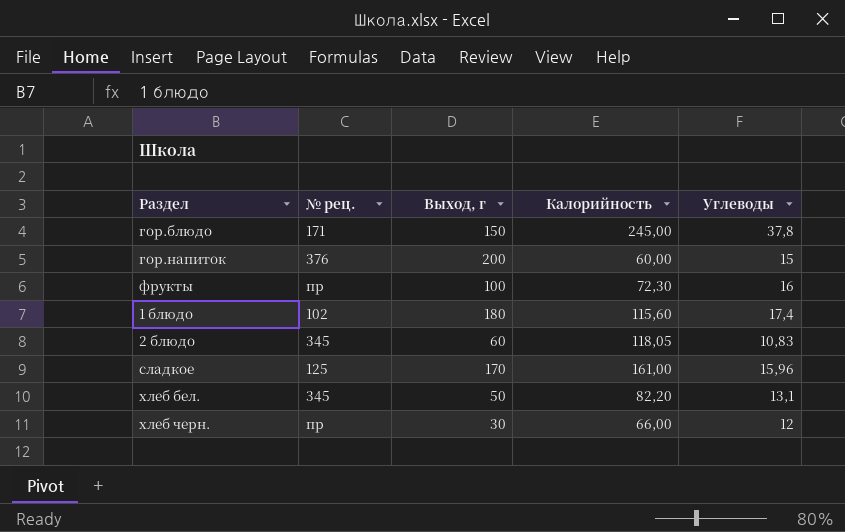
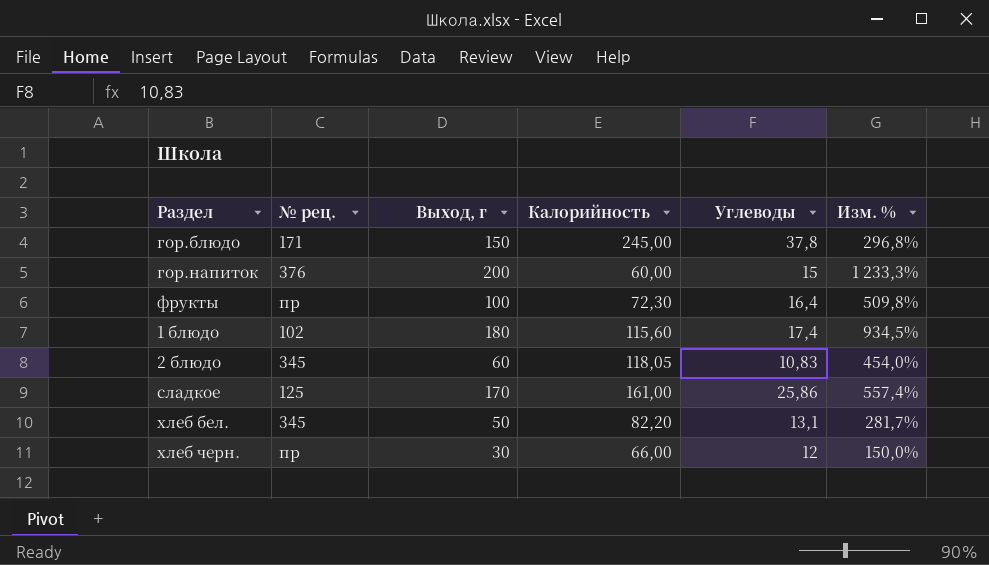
column Изм. % | formula: none -> ([Выход, г] - [Углеводы]) / [Углеводы]
фрукты | Углеводы: 16 -> 16,4
сладкое | Углеводы: 15,96 -> 25,86

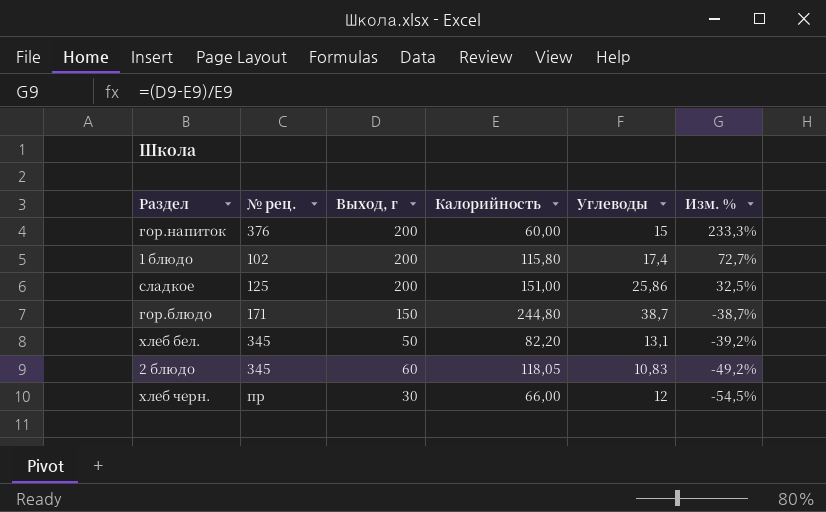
row order: none -> Изм. % descending
column Изм. % | formula: ([Выход, г] - [Углеводы]) / [Углеводы] -> ([Выход, г] - [Калорийность]) / [Калорийность]
row фрукты: пр | 100 | 72,30 | 16,4 | 509,8% -> none
1 блюдо | Выход, г: 180 -> 200
1 блюдо | Калорийность: 115,60 -> 115,80
сладкое | Выход, г: 170 -> 200
сладкое | Калорийность: 161,00 -> 151,00
гор.блюдо | Калорийность: 245,00 -> 244,80
гор.блюдо | Углеводы: 37,8 -> 38,7

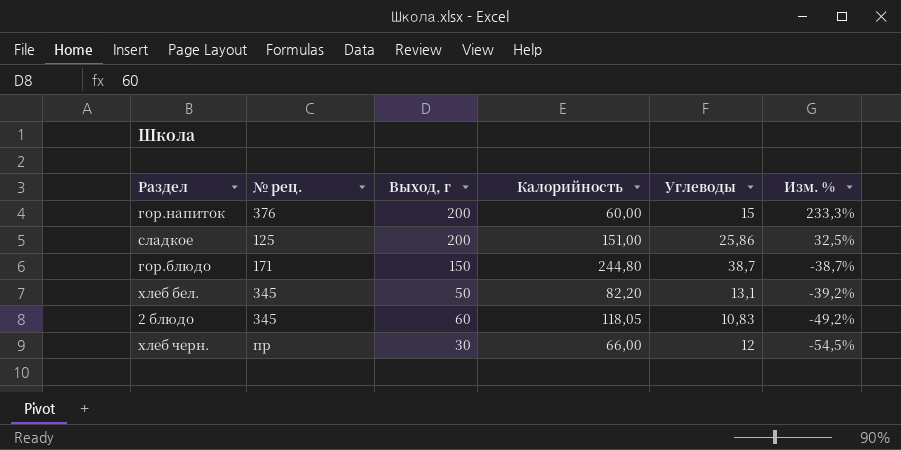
row 1 блюдо: 102 | 200 | 115,80 | 17,4 | 72,7% -> none

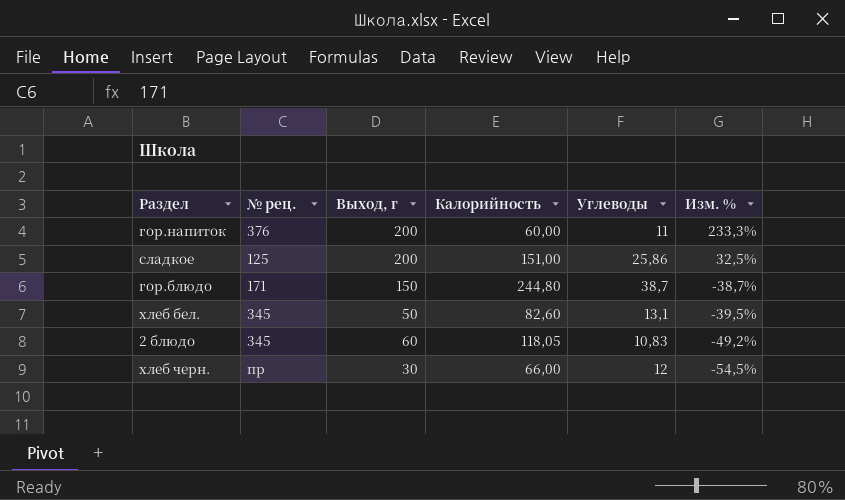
гор.напиток | Углеводы: 15 -> 11
хлеб бел. | Калорийность: 82,20 -> 82,60
хлеб бел. | Изм. %: -39,2% -> -39,5%

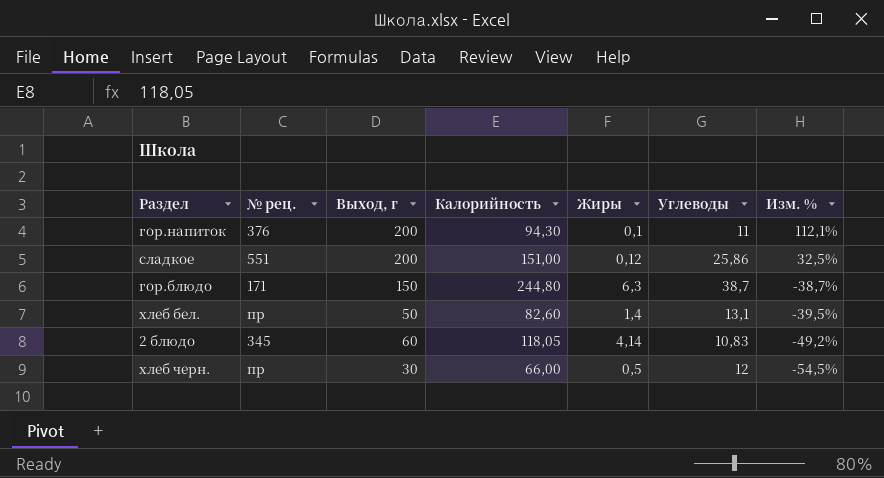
column Жиры | position: none -> 5
гор.напиток | Калорийность: 60,00 -> 94,30
гор.напиток | Изм. %: 233,3% -> 112,1%
сладкое | № рец.: 125 -> 551
хлеб бел. | № рец.: 345 -> пр

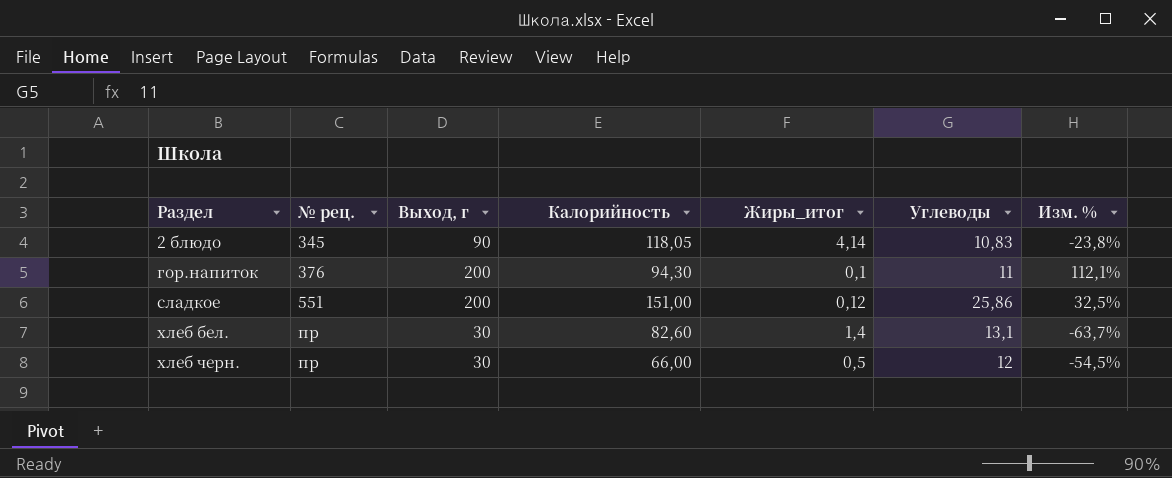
row order: Изм. % descending -> Раздел ascending
column name: Жиры -> Жиры_итог
row гор.блюдо: 171 | 150 | 244,80 | 6,3 | 38,7 | -38,7% -> none
2 блюдо | Выход, г: 60 -> 90
2 блюдо | Изм. %: -49,2% -> -23,8%
хлеб бел. | Выход, г: 50 -> 30
хлеб бел. | Изм. %: -39,5% -> -63,7%

